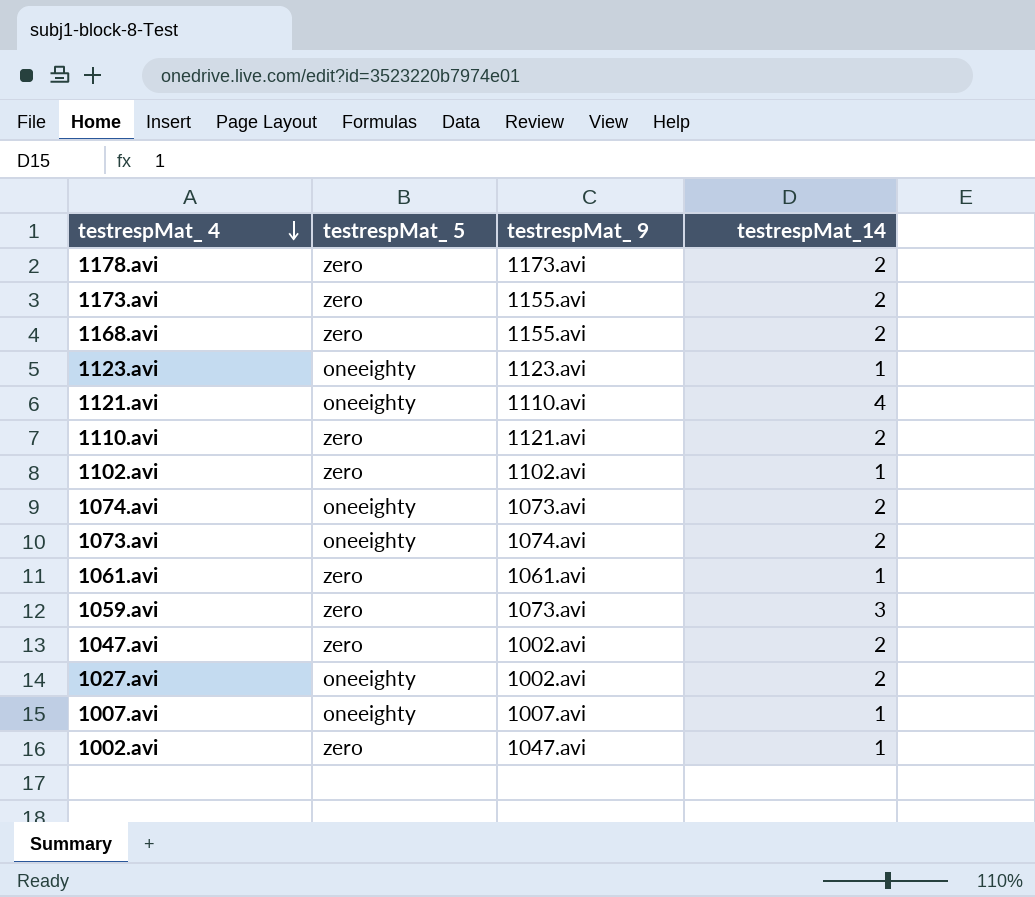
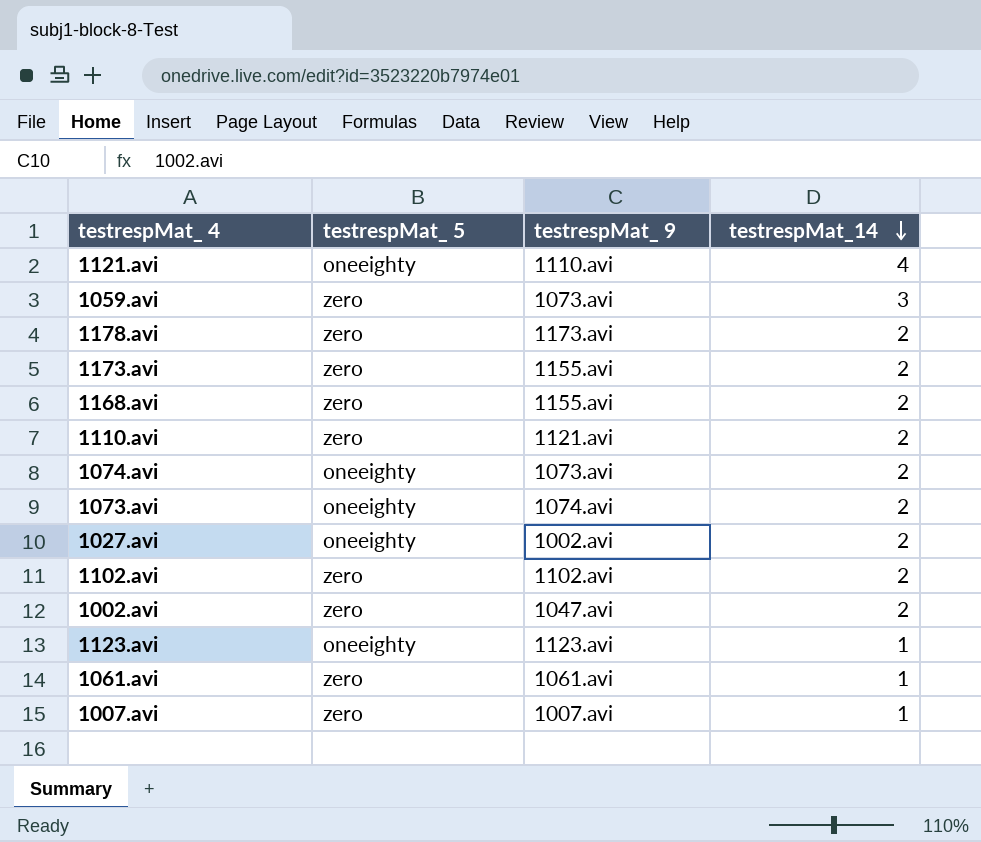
row order: testrespMat_ 4 descending -> testrespMat_14 descending
row 1047.avi: zero | 1002.avi | 2 -> none
1102.avi | testrespMat_14: 1 -> 2
1002.avi | testrespMat_14: 1 -> 2
1007.avi | testrespMat_ 5: oneeighty -> zero

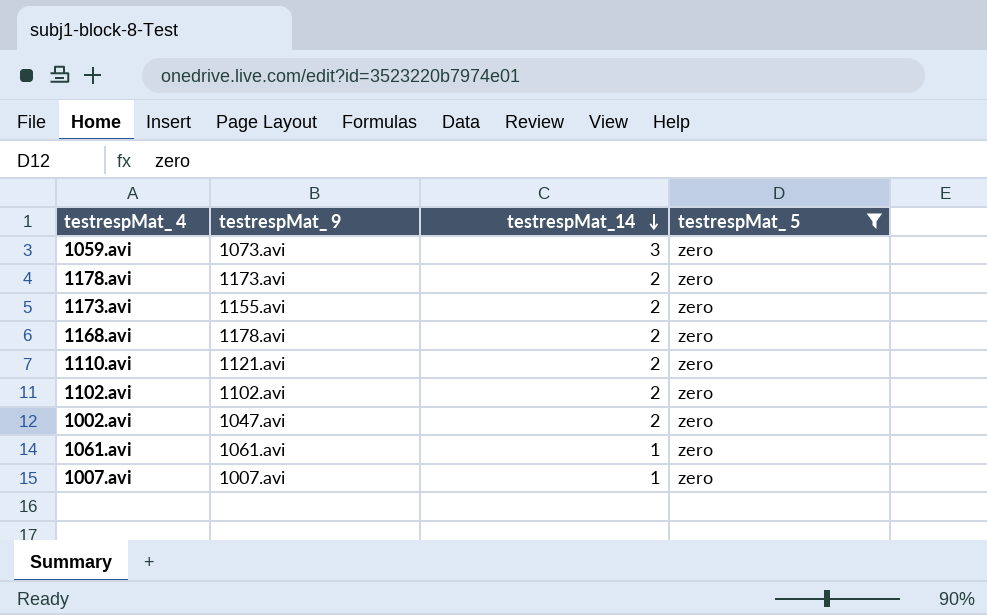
filter: none -> testrespMat_ 5 = zero
column testrespMat_ 5 | position: 2 -> 4
1168.avi | testrespMat_ 9: 1155.avi -> 1178.avi

